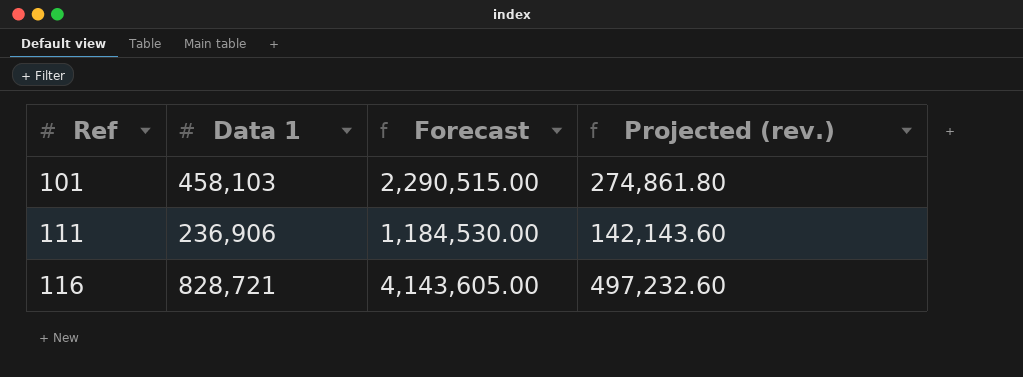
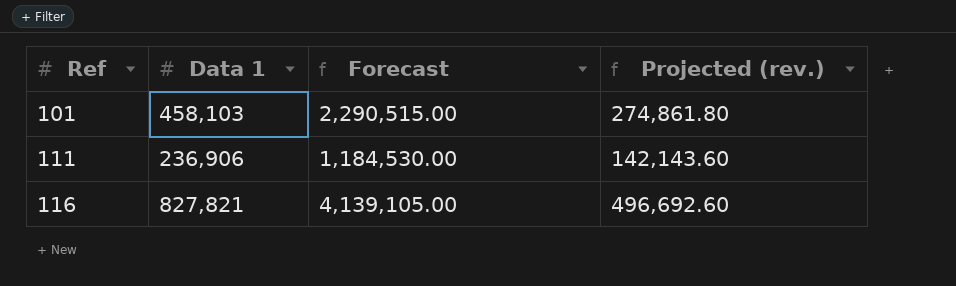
116 | Data 1: 828,721 -> 827,821
116 | Forecast: 4,143,605.00 -> 4,139,105.00
116 | Projected (rev.): 497,232.60 -> 496,692.60

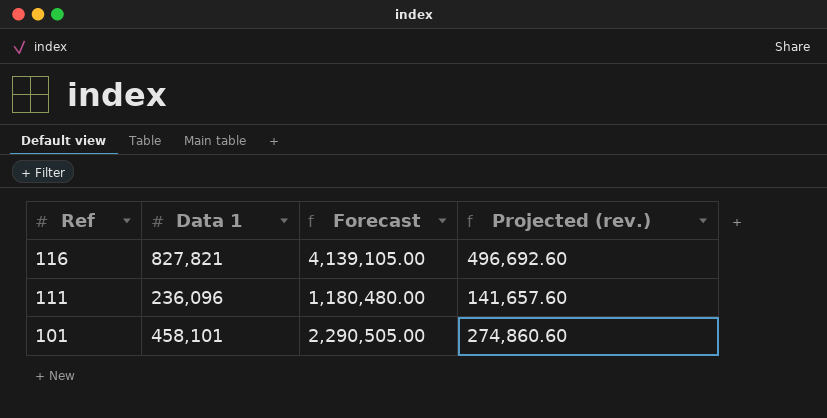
row order: Ref ascending -> Ref descending
111 | Data 1: 236,906 -> 236,096
111 | Forecast: 1,184,530.00 -> 1,180,480.00
111 | Projected (rev.): 142,143.60 -> 141,657.60
101 | Data 1: 458,103 -> 458,101
101 | Forecast: 2,290,515.00 -> 2,290,505.00
101 | Projected (rev.): 274,861.80 -> 274,860.60

